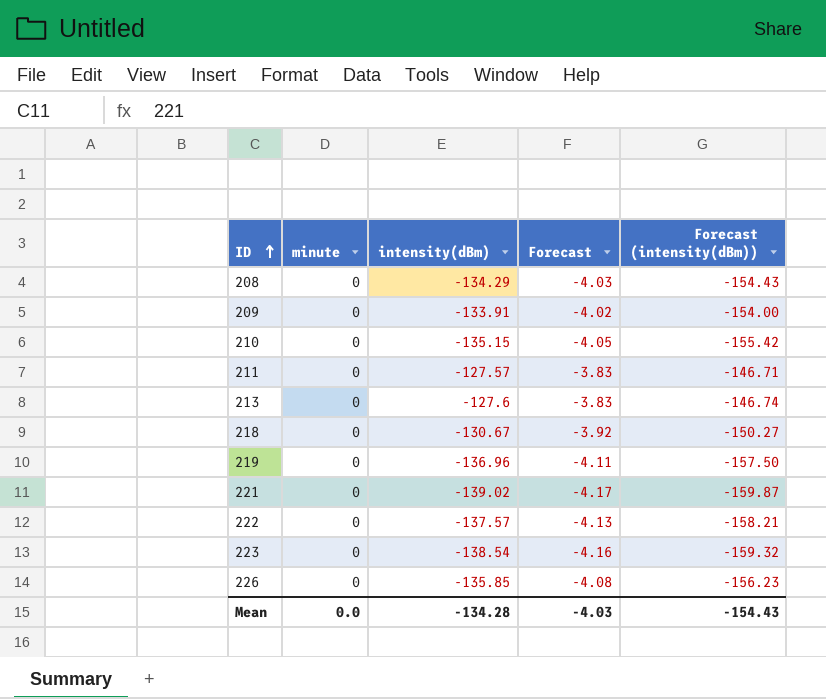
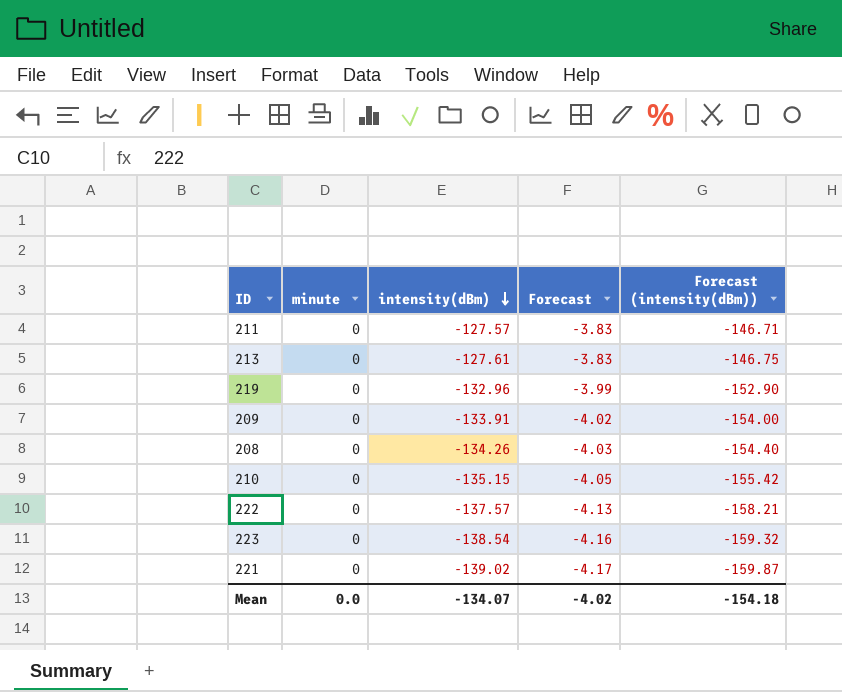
row order: ID ascending -> intensity(dBm) descending
row 218: 0 | -130.67 | -3.92 | -150.27 -> none
row 226: 0 | -135.85 | -4.08 | -156.23 -> none
213 | intensity(dBm): -127.6 -> -127.61
213 | Forecast (intensity(dBm)): -146.74 -> -146.75
219 | intensity(dBm): -136.96 -> -132.96
219 | Forecast: -4.11 -> -3.99
219 | Forecast (intensity(dBm)): -157.50 -> -152.90
208 | intensity(dBm): -134.29 -> -134.26
208 | Forecast (intensity(dBm)): -154.43 -> -154.40
Mean | intensity(dBm): -134.28 -> -134.07
Mean | Forecast: -4.03 -> -4.02
Mean | Forecast (intensity(dBm)): -154.43 -> -154.18

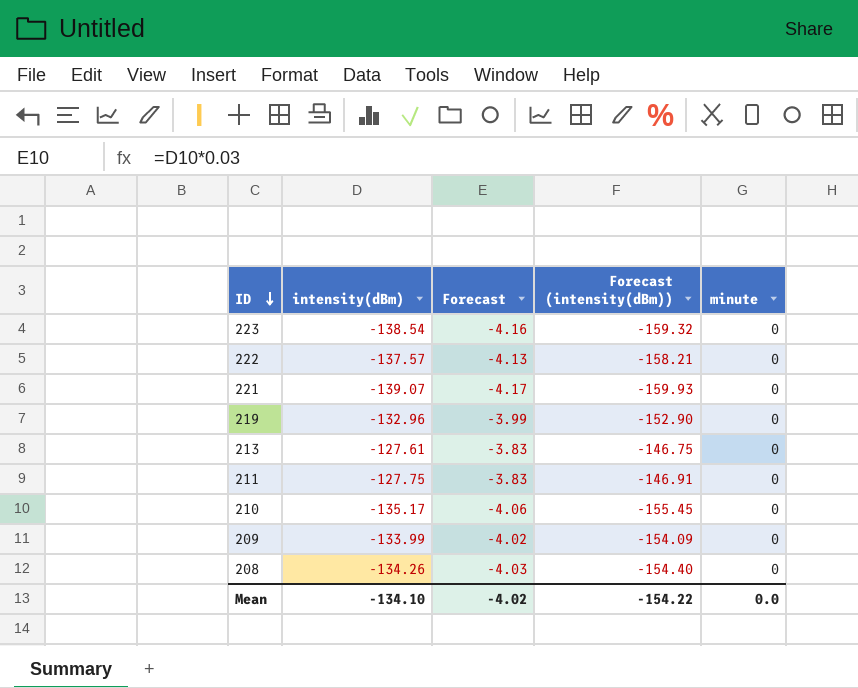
row order: intensity(dBm) descending -> ID descending
column minute | position: 2 -> 5
221 | intensity(dBm): -139.02 -> -139.07
221 | Forecast (intensity(dBm)): -159.87 -> -159.93
211 | intensity(dBm): -127.57 -> -127.75
211 | Forecast (intensity(dBm)): -146.71 -> -146.91
210 | intensity(dBm): -135.15 -> -135.17
210 | Forecast: -4.05 -> -4.06
210 | Forecast (intensity(dBm)): -155.42 -> -155.45
209 | intensity(dBm): -133.91 -> -133.99
209 | Forecast (intensity(dBm)): -154.00 -> -154.09
Mean | intensity(dBm): -134.07 -> -134.10
Mean | Forecast (intensity(dBm)): -154.18 -> -154.22

